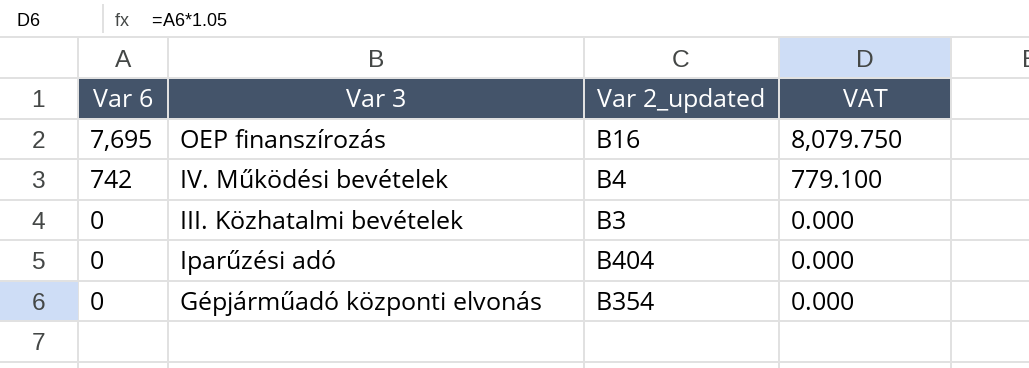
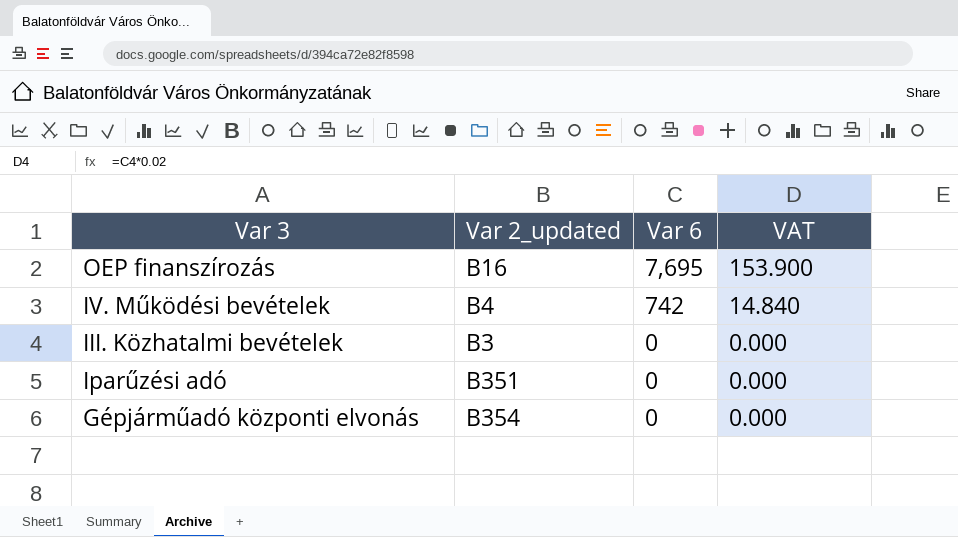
column Var 6 | position: 1 -> 3
column VAT | formula: [Var 6] * 1.05 -> [Var 6] * 0.02
Iparűzési adó | Var 2_updated: B404 -> B351

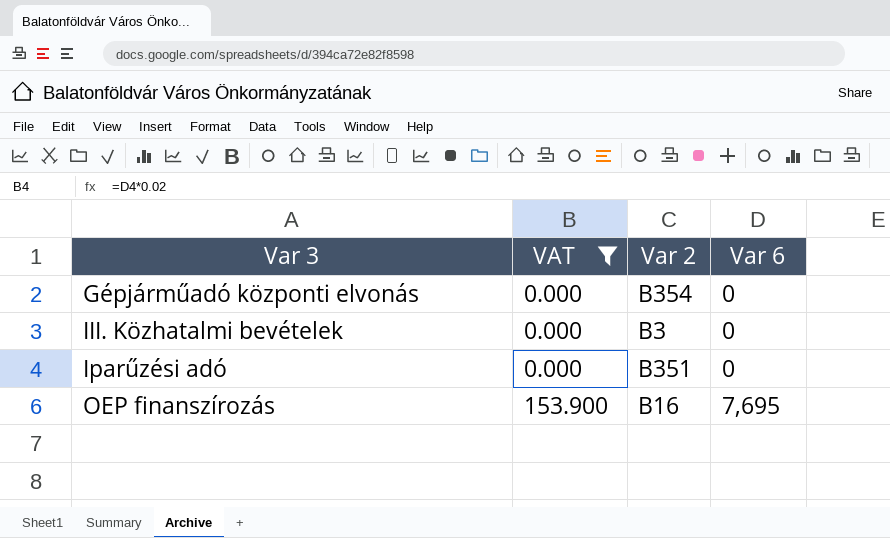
filter: none -> VAT != 14.840
row order: Var 6 descending -> Var 3 ascending
column VAT | position: 4 -> 2
column name: Var 2_updated -> Var 2

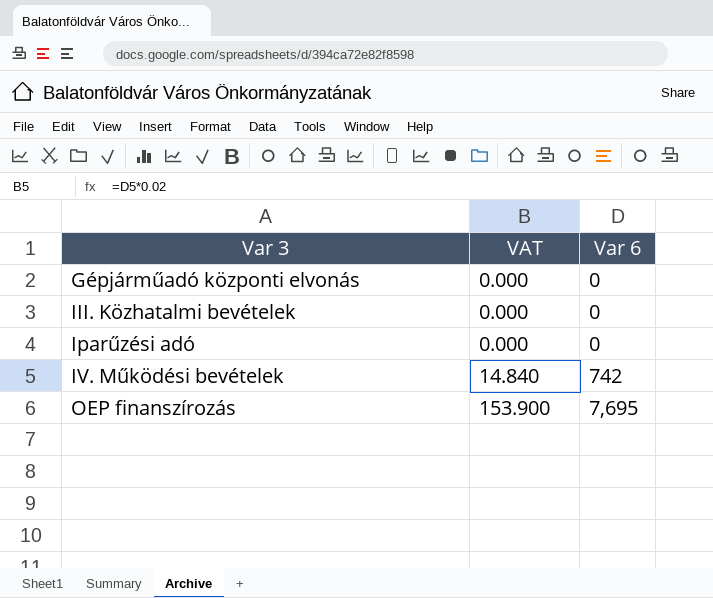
filter: VAT != 14.840 -> none
column Var 2 | position: 3 -> none

